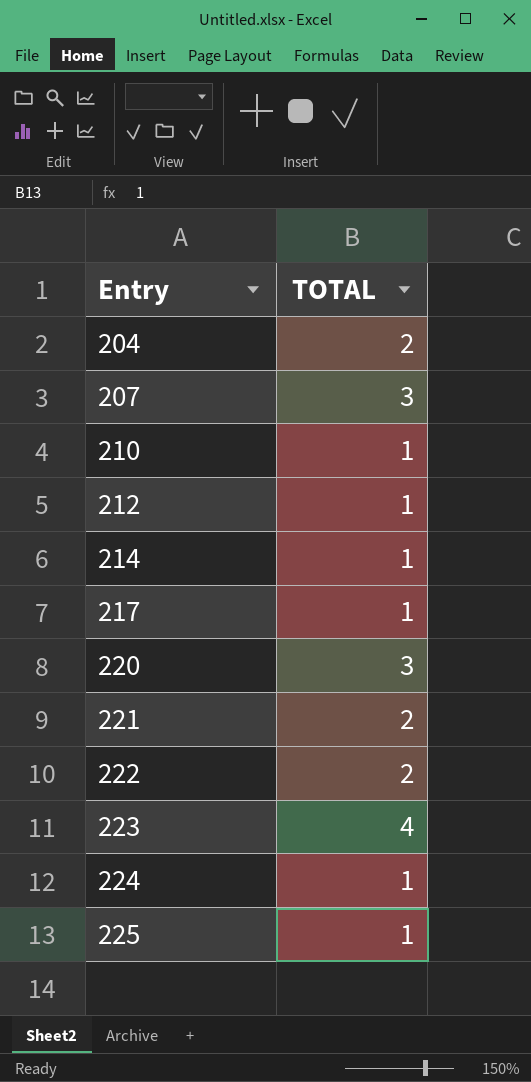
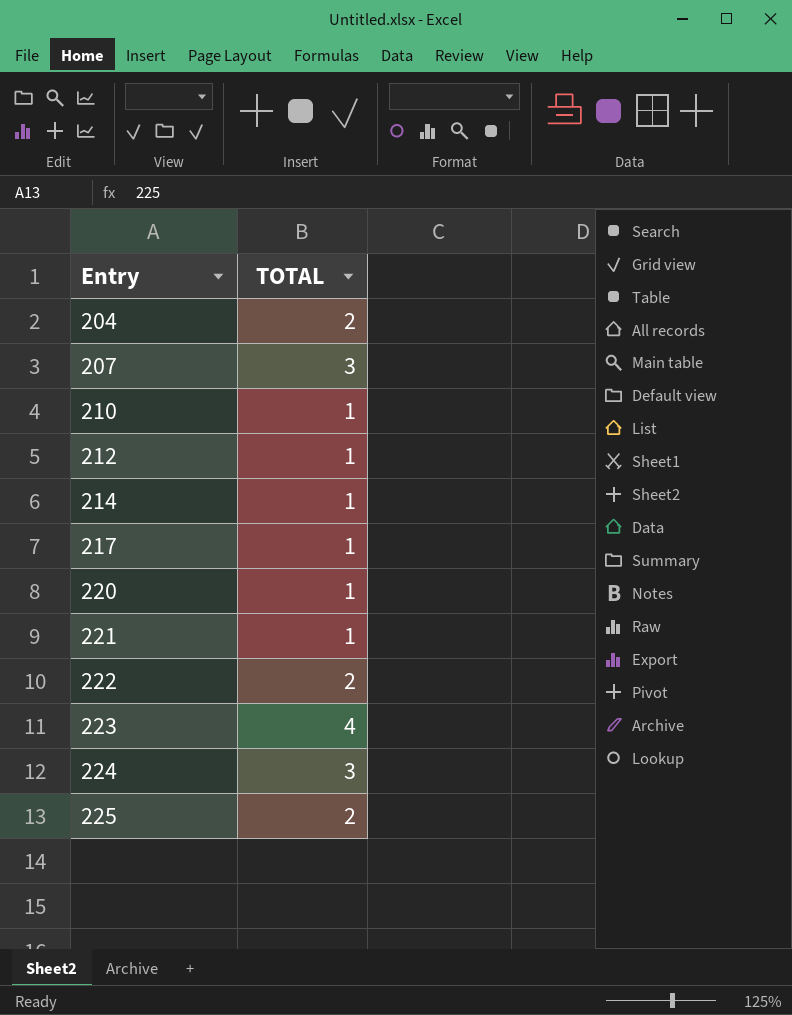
220 | TOTAL: 3 -> 1
221 | TOTAL: 2 -> 1
224 | TOTAL: 1 -> 3
225 | TOTAL: 1 -> 2

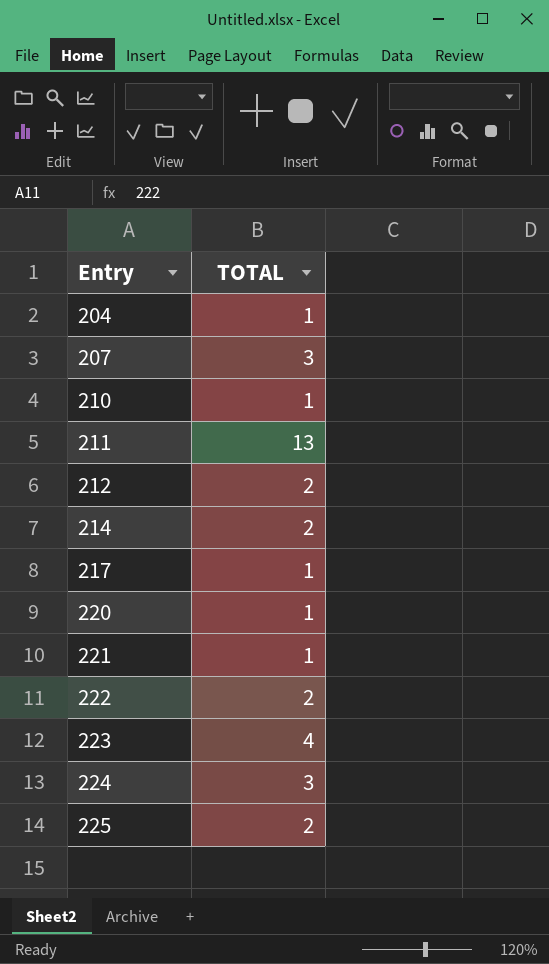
204 | TOTAL: 2 -> 1
row 211: none -> 13
212 | TOTAL: 1 -> 2
214 | TOTAL: 1 -> 2

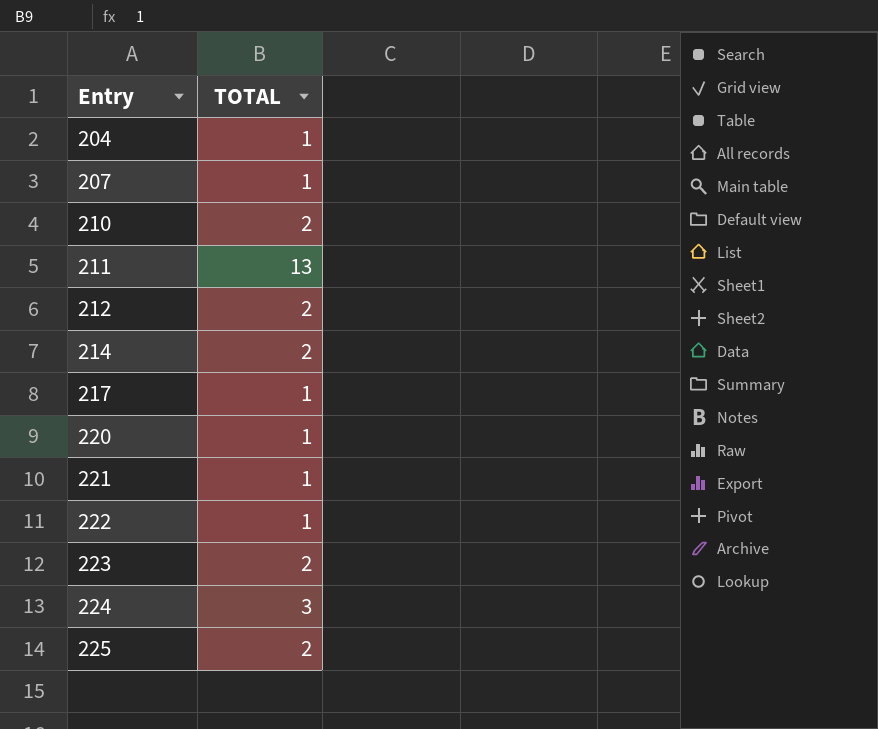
207 | TOTAL: 3 -> 1
210 | TOTAL: 1 -> 2
222 | TOTAL: 2 -> 1
223 | TOTAL: 4 -> 2

